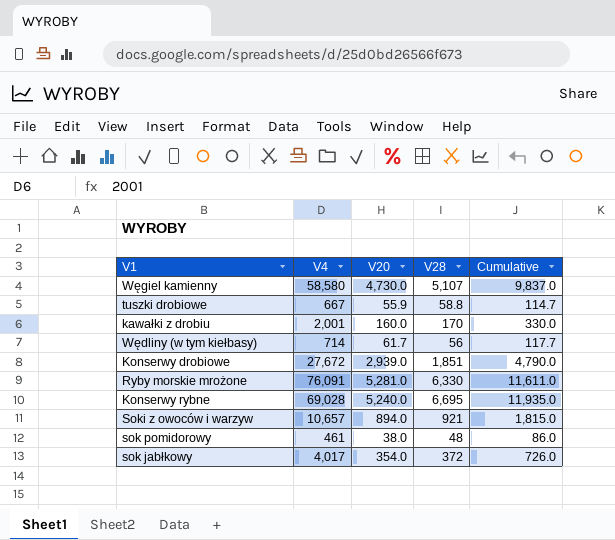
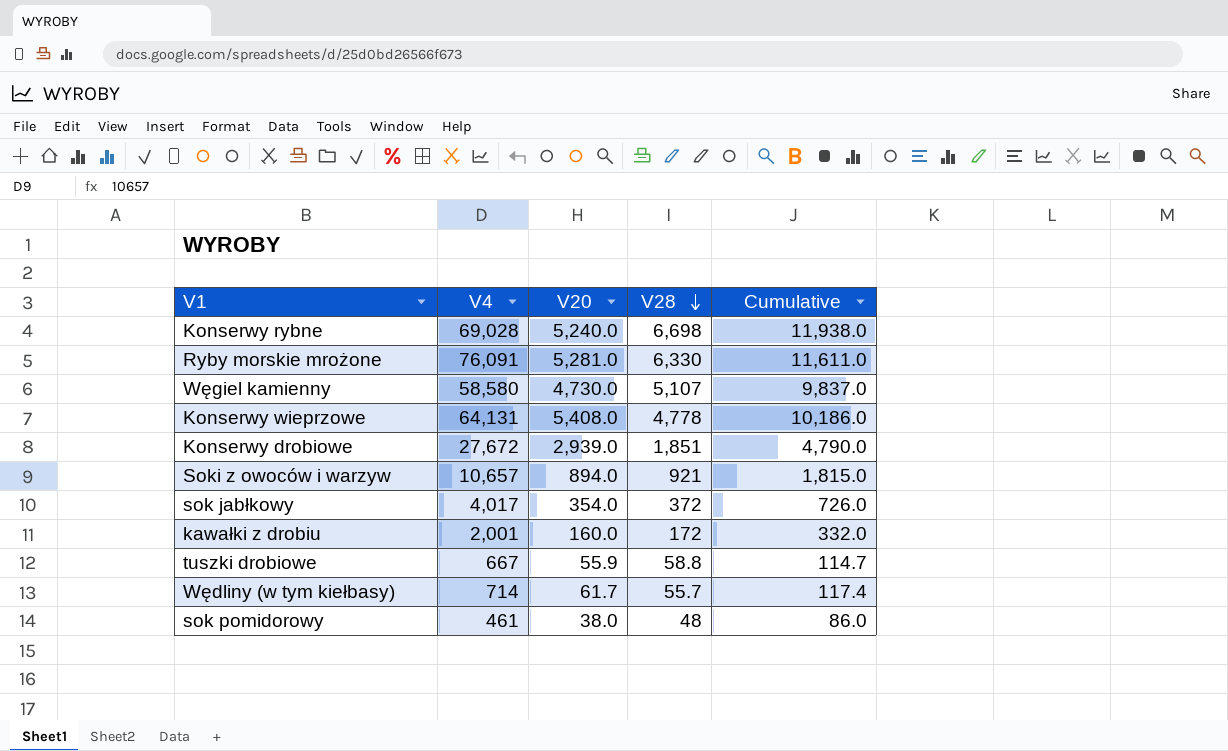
row order: none -> V28 descending
Konserwy rybne | V28: 6,695 -> 6,698
Konserwy rybne | Cumulative: 11,935.0 -> 11,938.0
row Konserwy wieprzowe: none -> 64,131 | 5,408.0 | 4,778 | 10,186.0
kawałki z drobiu | V28: 170 -> 172
kawałki z drobiu | Cumulative: 330.0 -> 332.0
Wędliny (w tym kiełbasy) | V28: 56 -> 55.7
Wędliny (w tym kiełbasy) | Cumulative: 117.7 -> 117.4

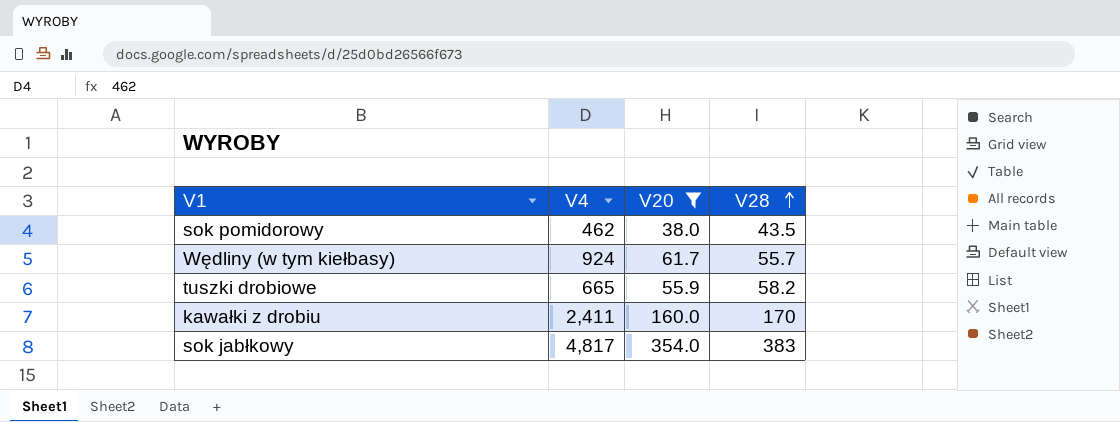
filter: none -> V20 <= 354.0
row order: V28 descending -> V28 ascending
column Cumulative | formula: [V20] + [V28] -> none
sok pomidorowy | V4: 461 -> 462
sok pomidorowy | V28: 48 -> 43.5
Wędliny (w tym kiełbasy) | V4: 714 -> 924
tuszki drobiowe | V4: 667 -> 665
tuszki drobiowe | V28: 58.8 -> 58.2
kawałki z drobiu | V4: 2,001 -> 2,411
kawałki z drobiu | V28: 172 -> 170
sok jabłkowy | V4: 4,017 -> 4,817
sok jabłkowy | V28: 372 -> 383

